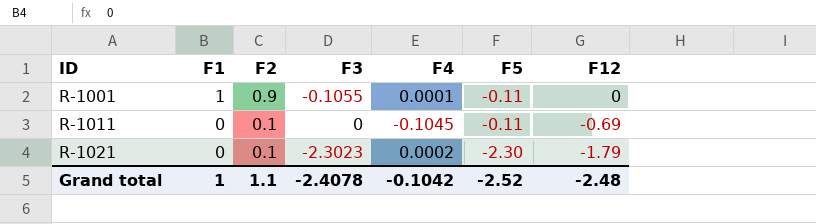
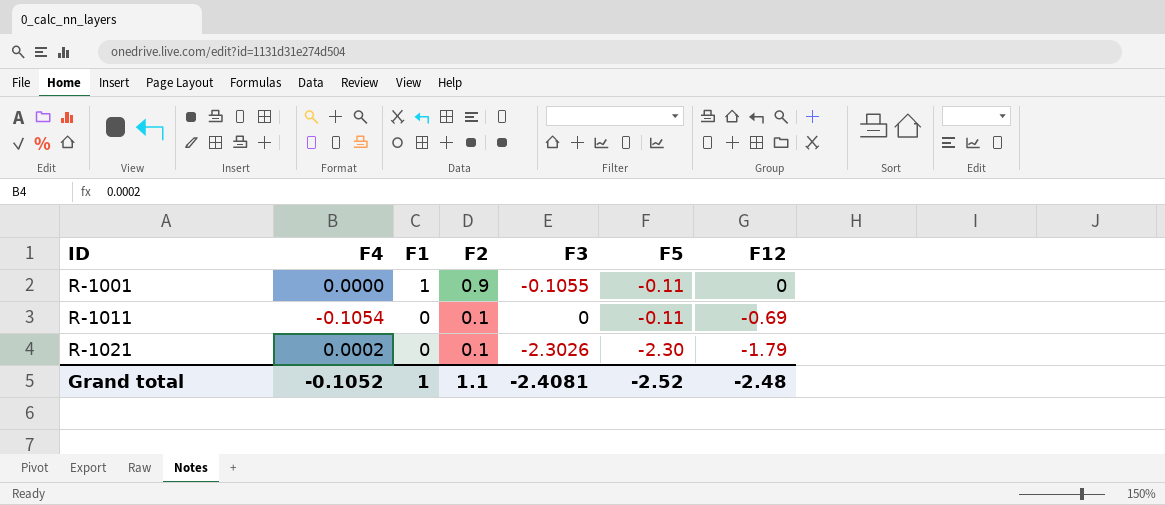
column F4 | position: 5 -> 2
R-1001 | F4: 0.0001 -> 0.0000
R-1011 | F4: -0.1045 -> -0.1054
R-1021 | F3: -2.3023 -> -2.3026
Grand total | F4: -0.1042 -> -0.1052
Grand total | F3: -2.4078 -> -2.4081

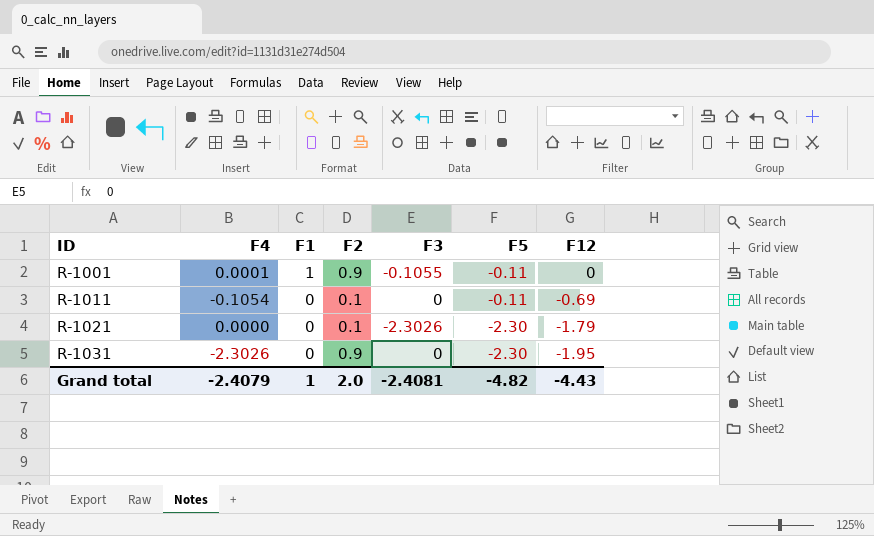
R-1001 | F4: 0.0000 -> 0.0001
R-1021 | F4: 0.0002 -> 0.0000
row R-1031: none -> -2.3026 | 0 | 0.9 | 0 | -2.30 | -1.95
Grand total | F4: -0.1052 -> -2.4079
Grand total | F2: 1.1 -> 2.0
Grand total | F5: -2.52 -> -4.82
Grand total | F12: -2.48 -> -4.43

